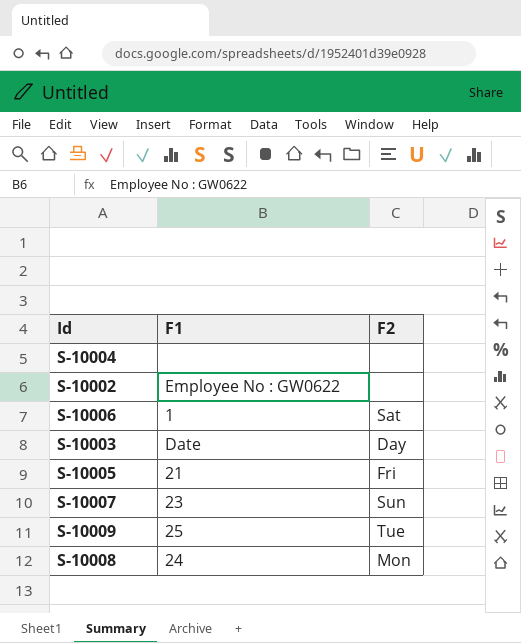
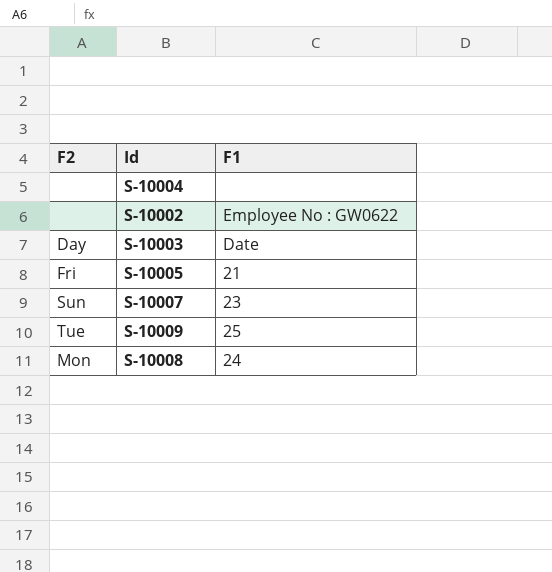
column F2 | position: 3 -> 1
row S-10006: 1 | Sat -> none

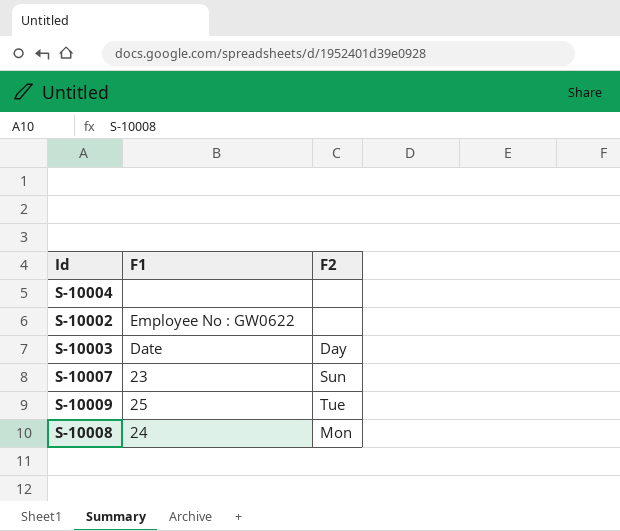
column F2 | position: 1 -> 3
row S-10005: Fri | 21 -> none

